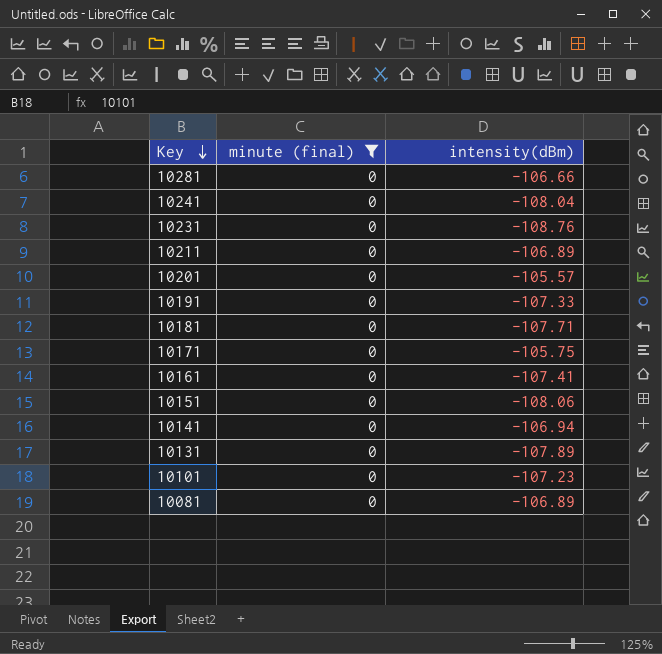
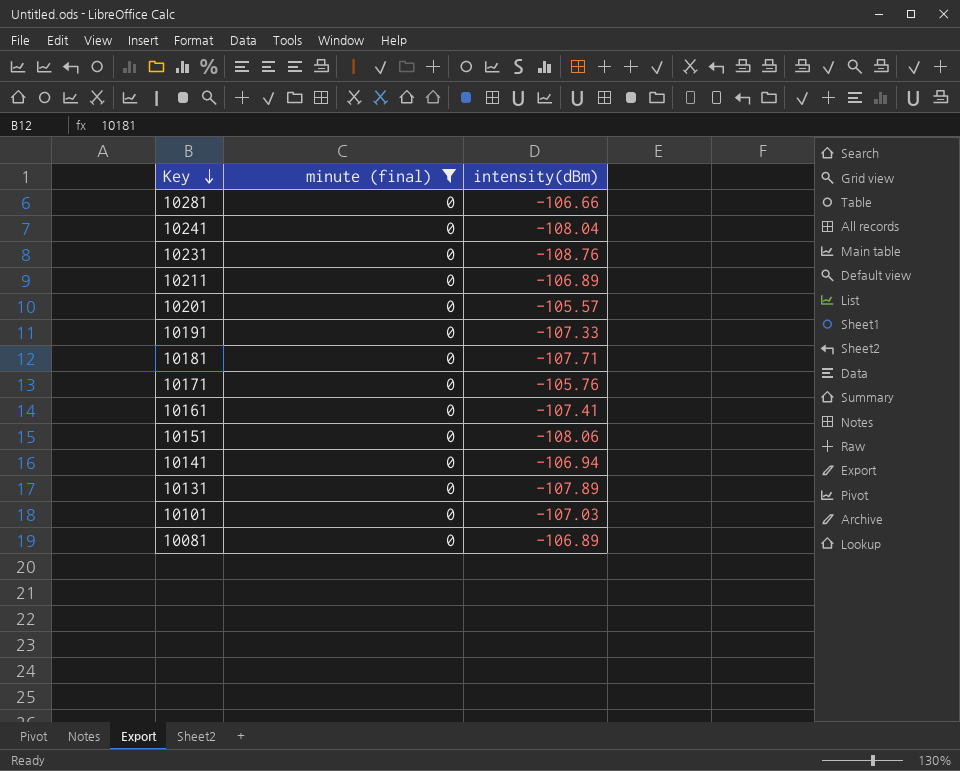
10171 | intensity(dBm): -105.75 -> -105.76
10101 | intensity(dBm): -107.23 -> -107.03

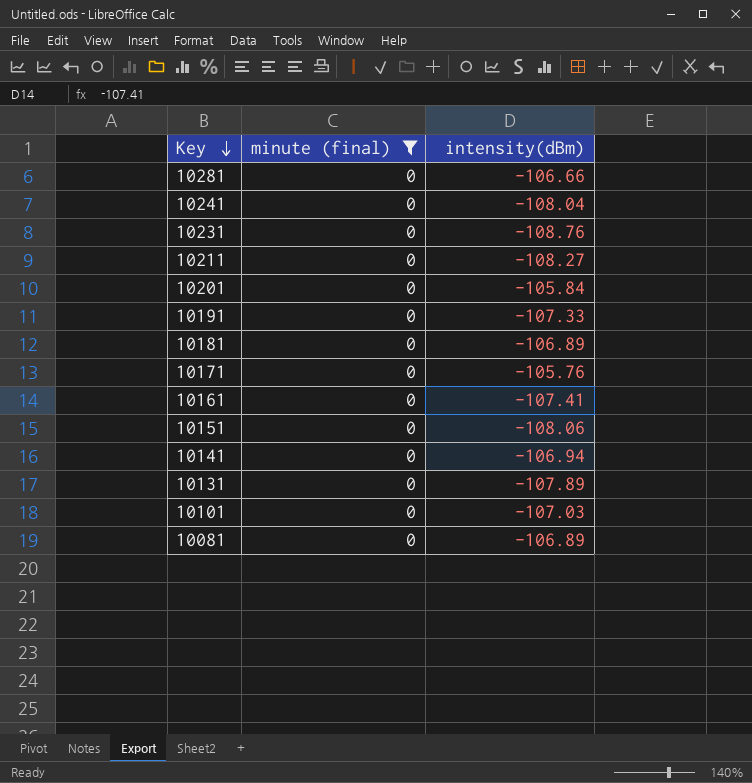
10211 | intensity(dBm): -106.89 -> -108.27
10201 | intensity(dBm): -105.57 -> -105.84
10181 | intensity(dBm): -107.71 -> -106.89

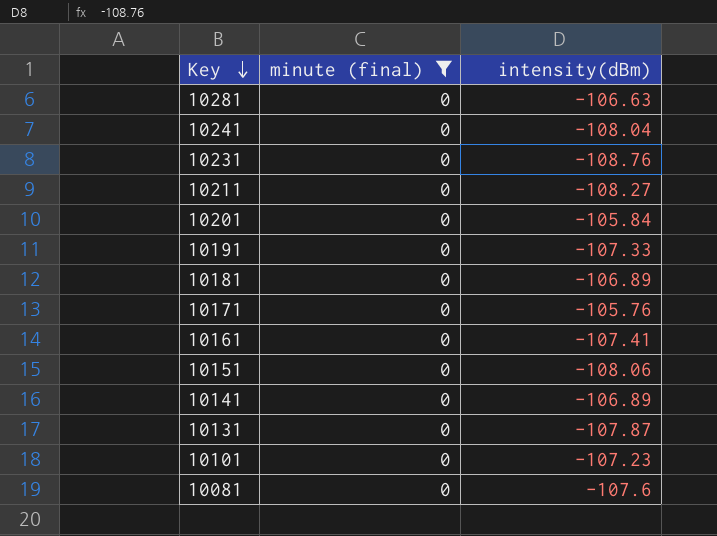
10281 | intensity(dBm): -106.66 -> -106.63
10141 | intensity(dBm): -106.94 -> -106.89
10131 | intensity(dBm): -107.89 -> -107.87
10101 | intensity(dBm): -107.03 -> -107.23
10081 | intensity(dBm): -106.89 -> -107.6

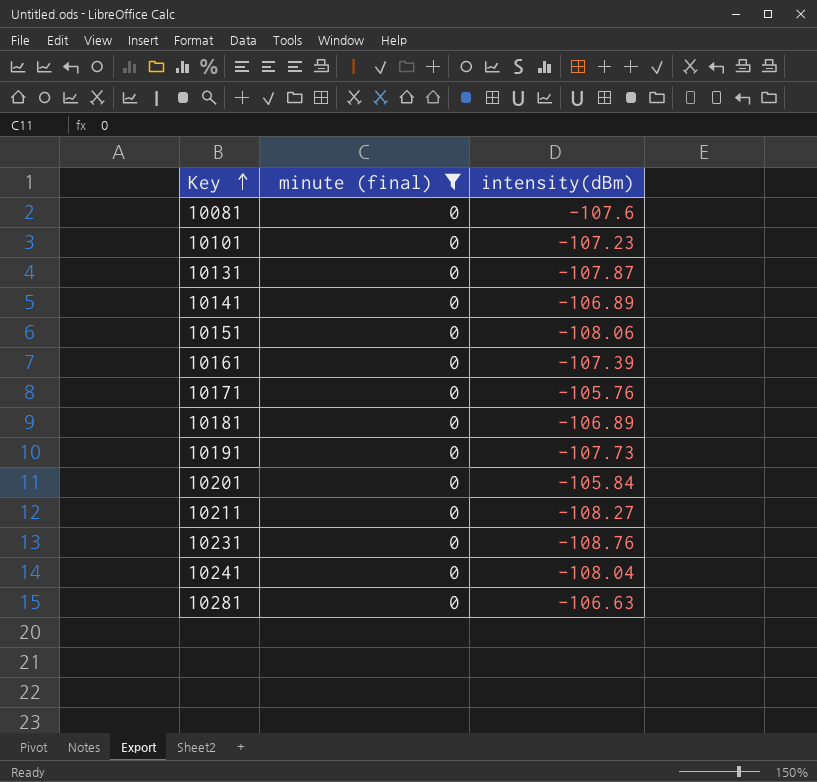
row order: Key descending -> Key ascending
10161 | intensity(dBm): -107.41 -> -107.39
10191 | intensity(dBm): -107.33 -> -107.73

